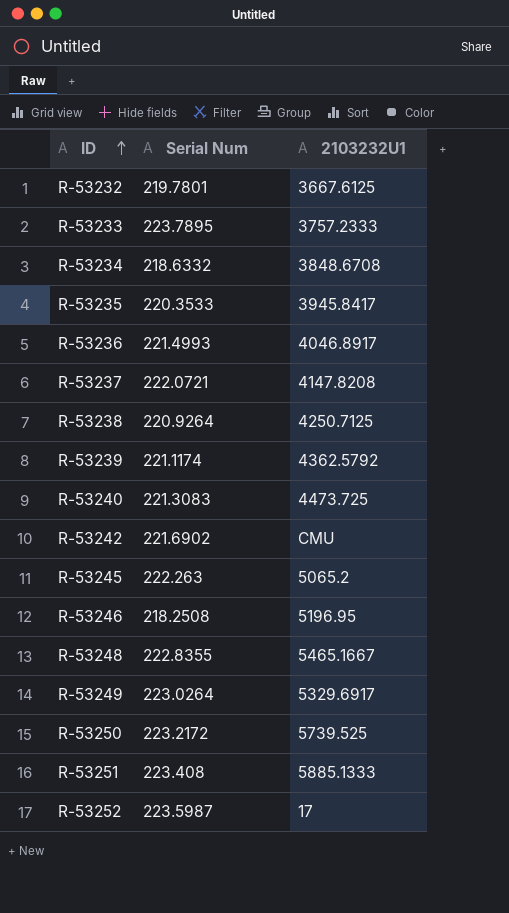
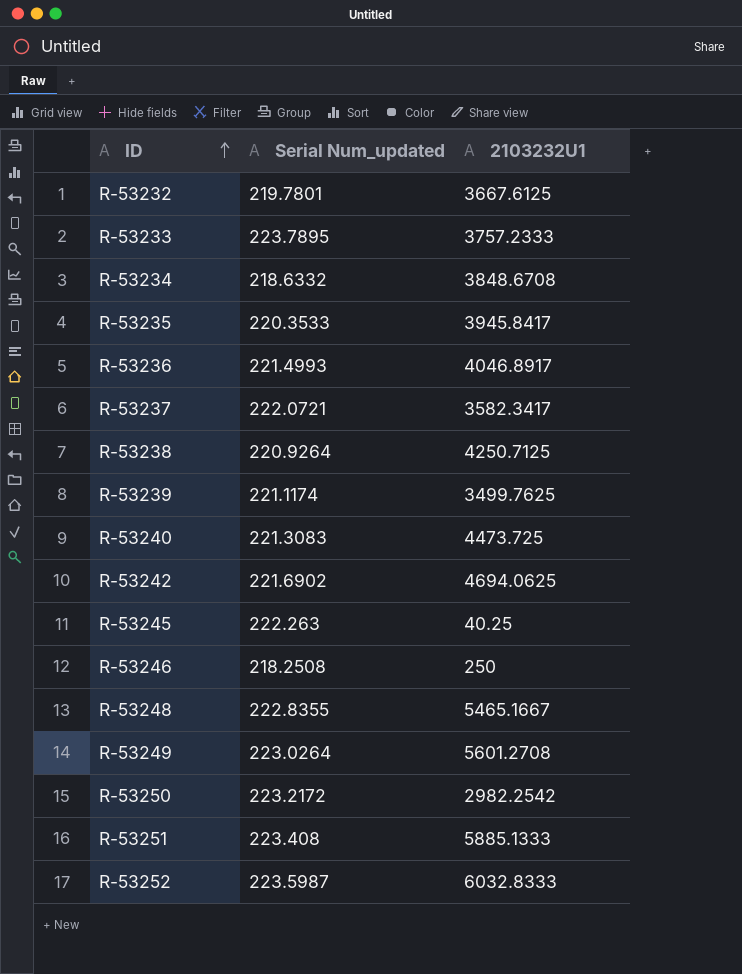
column name: Serial Num -> Serial Num_updated
R-53237 | 2103232U1: 4147.8208 -> 3582.3417
R-53239 | 2103232U1: 4362.5792 -> 3499.7625
R-53242 | 2103232U1: CMU -> 4694.0625
R-53245 | 2103232U1: 5065.2 -> 40.25
R-53246 | 2103232U1: 5196.95 -> 250
R-53249 | 2103232U1: 5329.6917 -> 5601.2708
R-53250 | 2103232U1: 5739.525 -> 2982.2542
R-53252 | 2103232U1: 17 -> 6032.8333

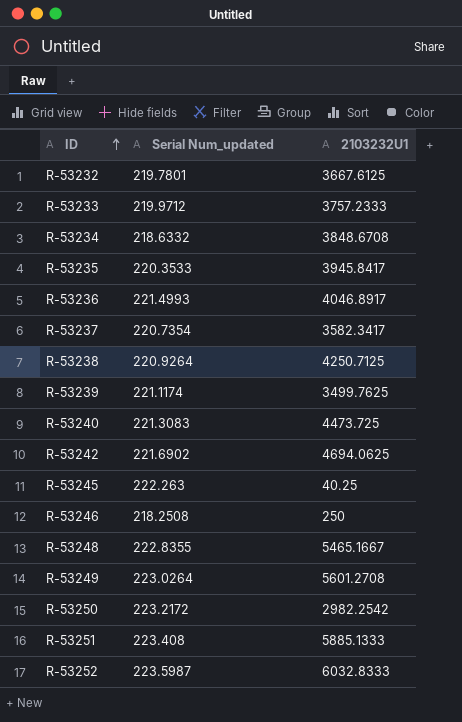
R-53233 | Serial Num_updated: 223.7895 -> 219.9712
R-53237 | Serial Num_updated: 222.0721 -> 220.7354

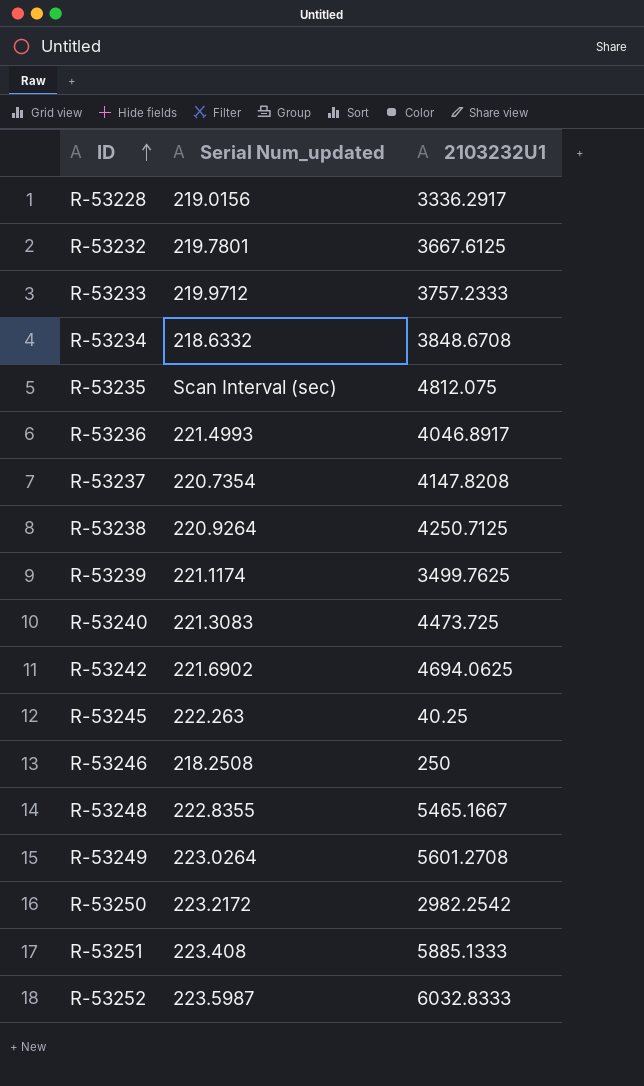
row R-53228: none -> 219.0156 | 3336.2917
R-53235 | Serial Num_updated: 220.3533 -> Scan Interval (sec)
R-53235 | 2103232U1: 3945.8417 -> 4812.075
R-53237 | 2103232U1: 3582.3417 -> 4147.8208

